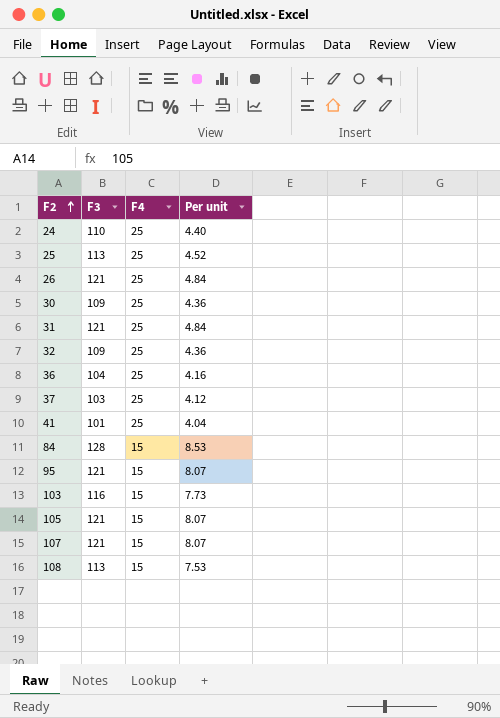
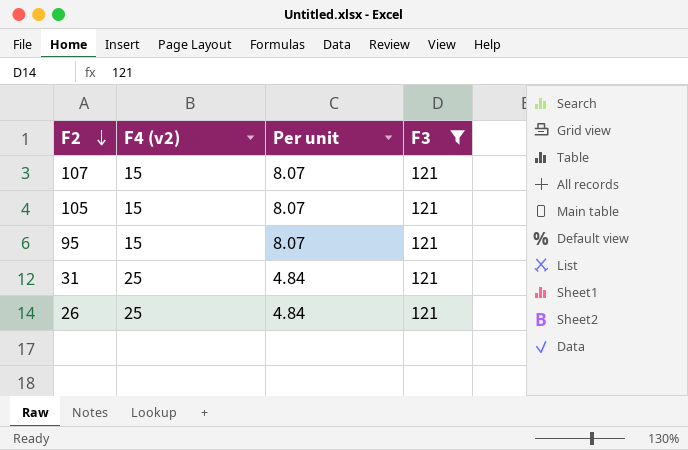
filter: none -> F3 = 121
row order: F2 ascending -> F2 descending
column name: F4 -> F4 (v2)
column F3 | position: 2 -> 4

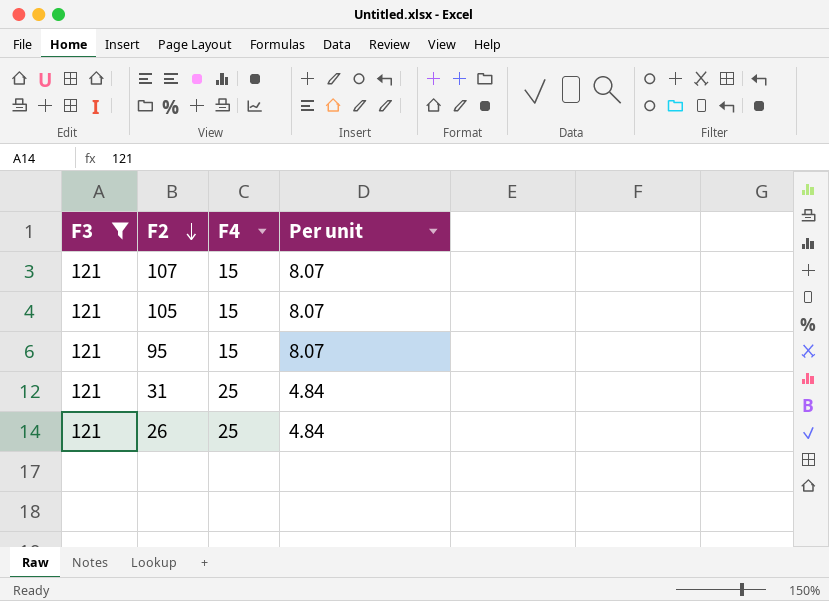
column F3 | position: 4 -> 1
column name: F4 (v2) -> F4

